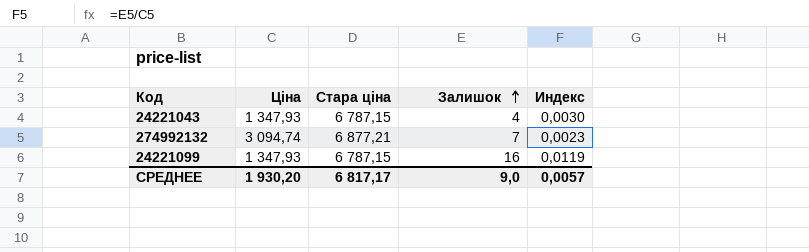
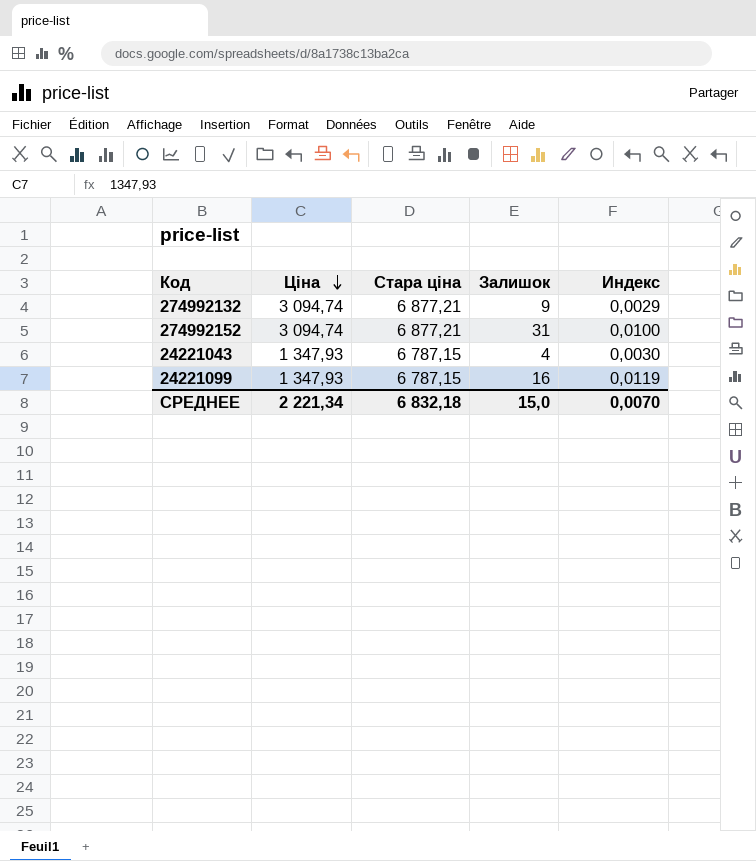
row order: Залишок ascending -> Ціна descending
274992132 | Залишок: 7 -> 9
274992132 | Индекс: 0,0023 -> 0,0029
row 274992152: none -> 3 094,74 | 6 877,21 | 31 | 0,0100
СРЕДНЕЕ | Ціна: 1 930,20 -> 2 221,34
СРЕДНЕЕ | Стара ціна: 6 817,17 -> 6 832,18
СРЕДНЕЕ | Залишок: 9,0 -> 15,0
СРЕДНЕЕ | Индекс: 0,0057 -> 0,0070

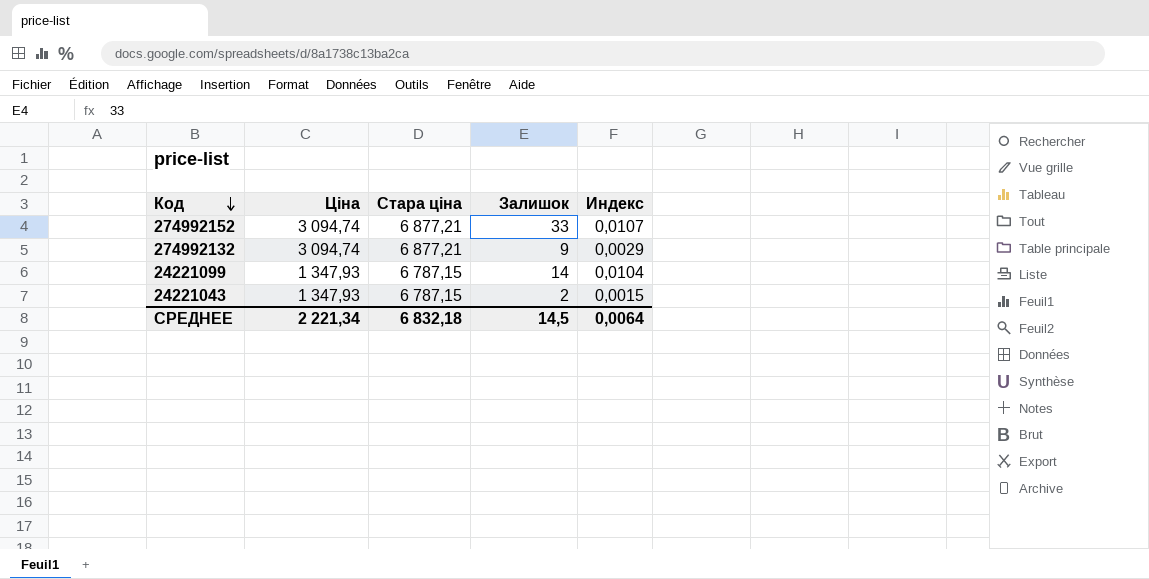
row order: Ціна descending -> Код descending
274992152 | Залишок: 31 -> 33
274992152 | Индекс: 0,0100 -> 0,0107
24221099 | Залишок: 16 -> 14
24221099 | Индекс: 0,0119 -> 0,0104
24221043 | Залишок: 4 -> 2
24221043 | Индекс: 0,0030 -> 0,0015
СРЕДНЕЕ | Залишок: 15,0 -> 14,5
СРЕДНЕЕ | Индекс: 0,0070 -> 0,0064

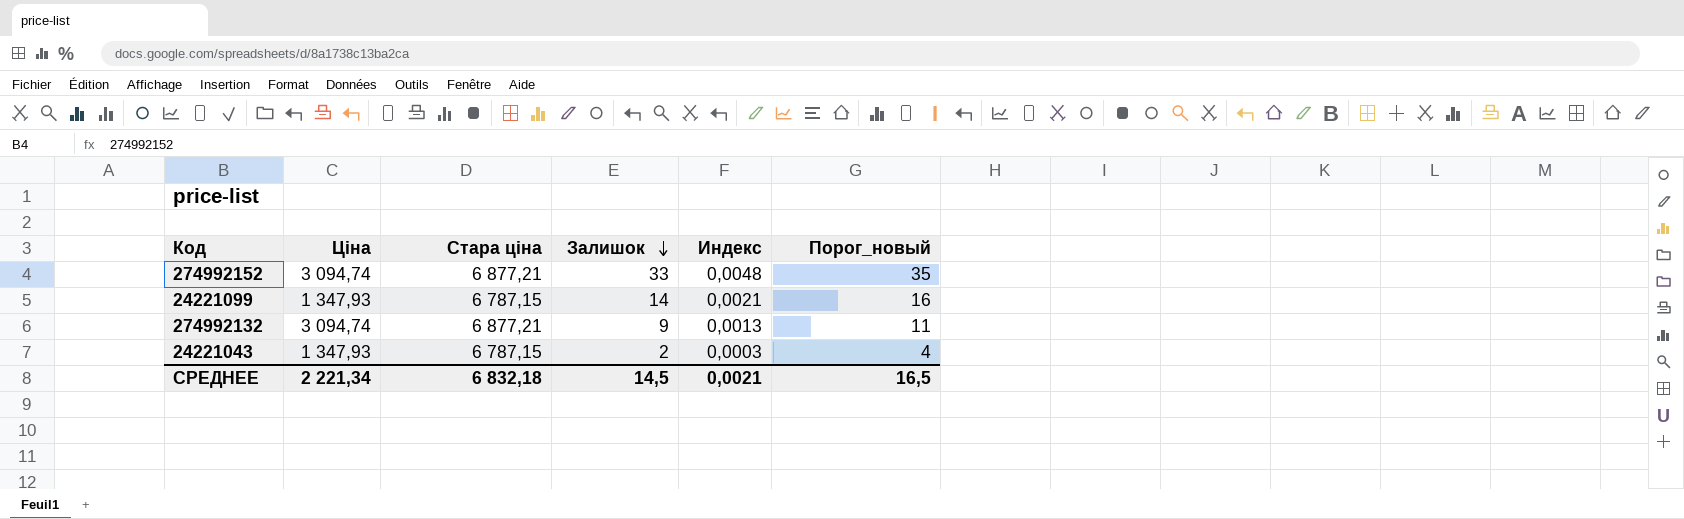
row order: Код descending -> Залишок descending
column Индекс | formula: [Залишок] / [Ціна] -> [Залишок] / [Стара ціна]
column Порог_новый | formula: none -> [Залишок] + 2
СРЕДНЕЕ | Индекс: 0,0064 -> 0,0021

